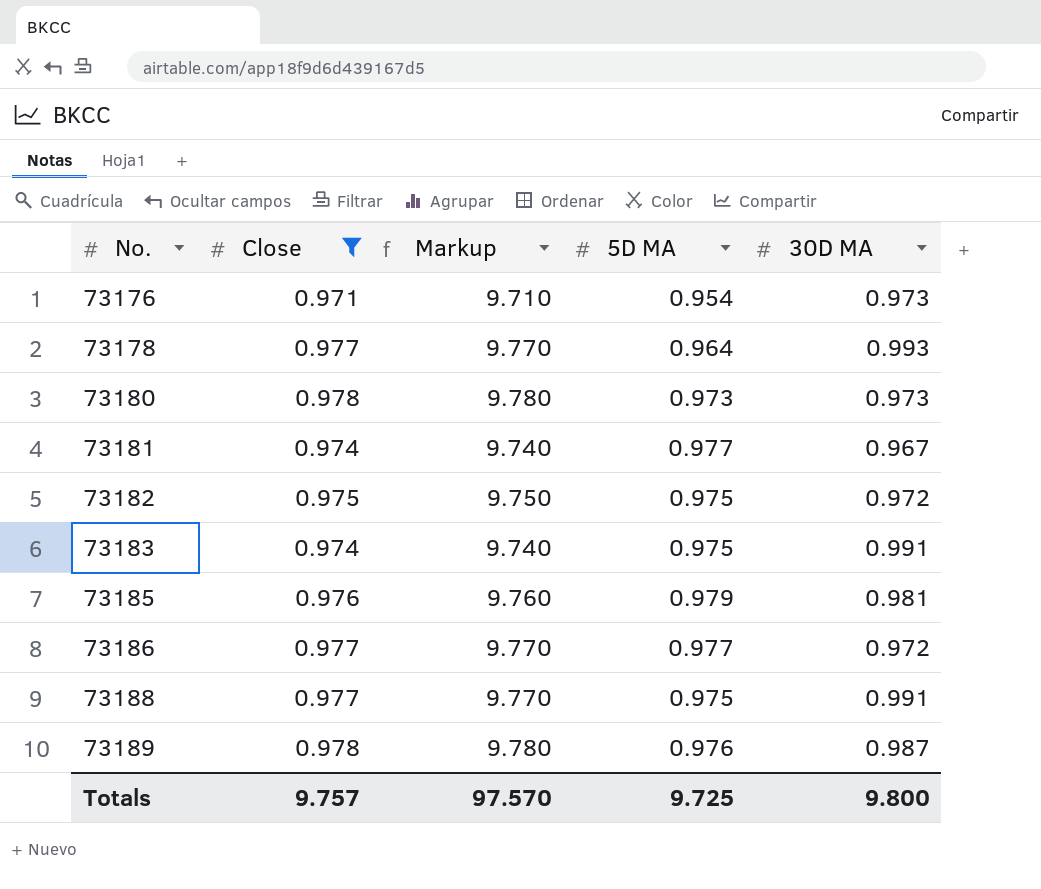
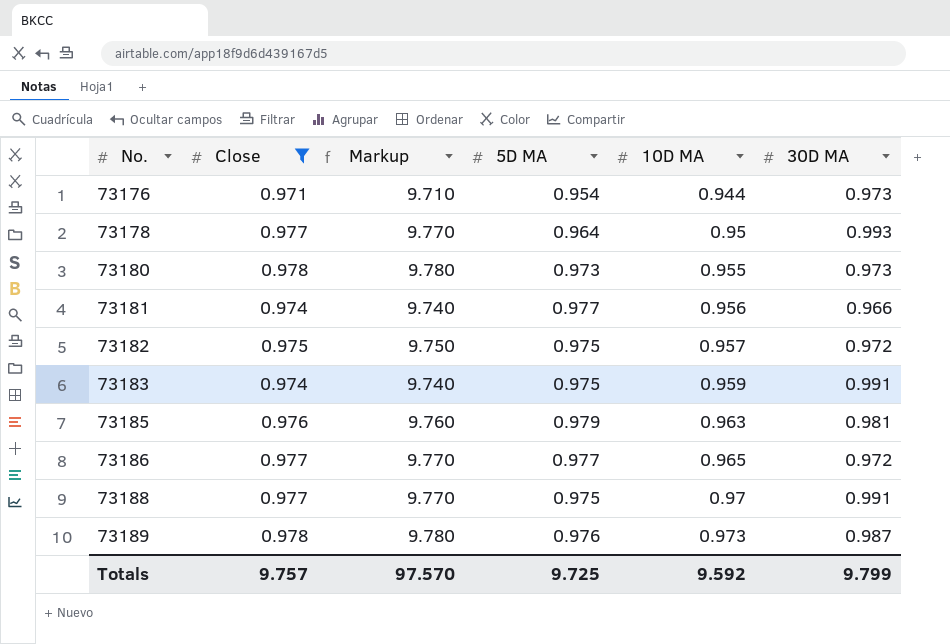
column 10D MA | position: none -> 5
73181 | 30D MA: 0.967 -> 0.966
Totals | 30D MA: 9.800 -> 9.799

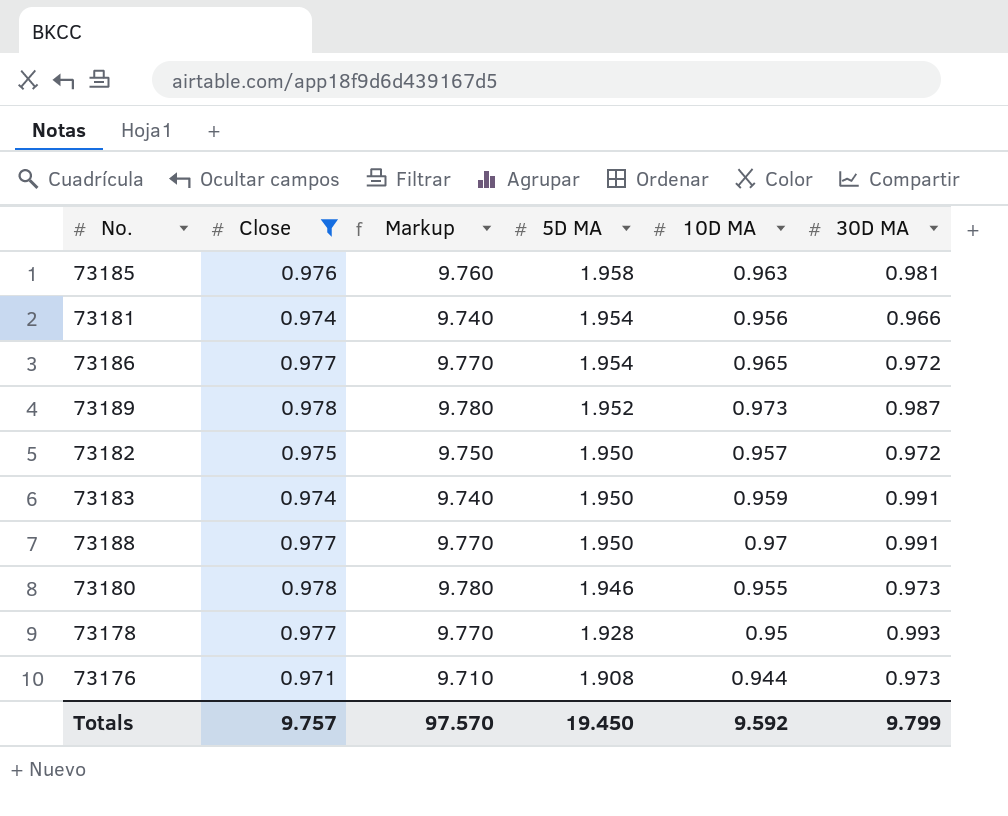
row order: No. ascending -> 5D MA descending
73185 | 5D MA: 0.979 -> 1.958
73181 | 5D MA: 0.977 -> 1.954
73186 | 5D MA: 0.977 -> 1.954
73189 | 5D MA: 0.976 -> 1.952
73182 | 5D MA: 0.975 -> 1.950
73183 | 5D MA: 0.975 -> 1.950
73188 | 5D MA: 0.975 -> 1.950
73180 | 5D MA: 0.973 -> 1.946
73178 | 5D MA: 0.964 -> 1.928
73176 | 5D MA: 0.954 -> 1.908
Totals | 5D MA: 9.725 -> 19.450

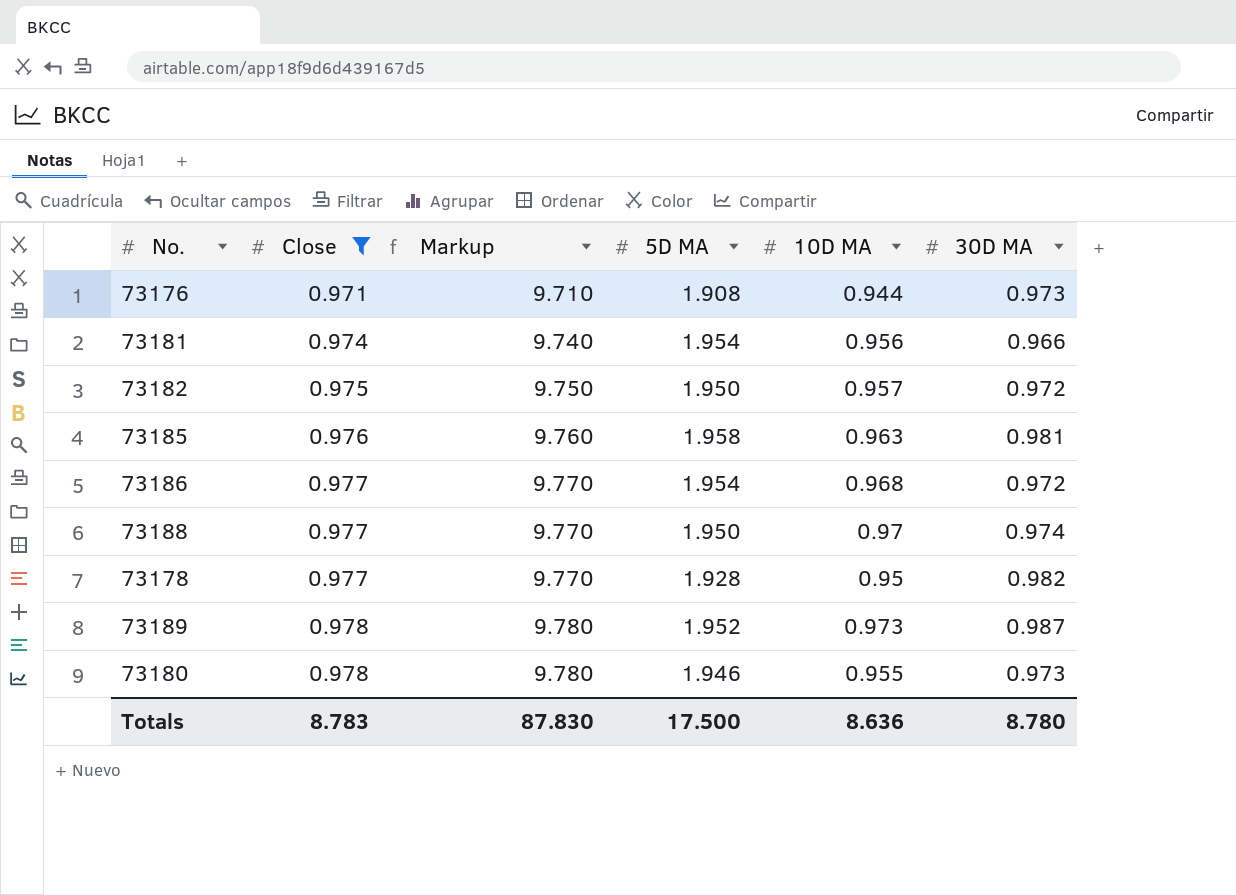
row order: 5D MA descending -> Close ascending
row 73183: 0.974 | 9.740 | 1.950 | 0.959 | 0.991 -> none
73186 | 10D MA: 0.965 -> 0.968
73188 | 30D MA: 0.991 -> 0.974
73178 | 30D MA: 0.993 -> 0.982
Totals | Close: 9.757 -> 8.783
Totals | Markup: 97.570 -> 87.830
Totals | 5D MA: 19.450 -> 17.500
Totals | 10D MA: 9.592 -> 8.636
Totals | 30D MA: 9.799 -> 8.780

